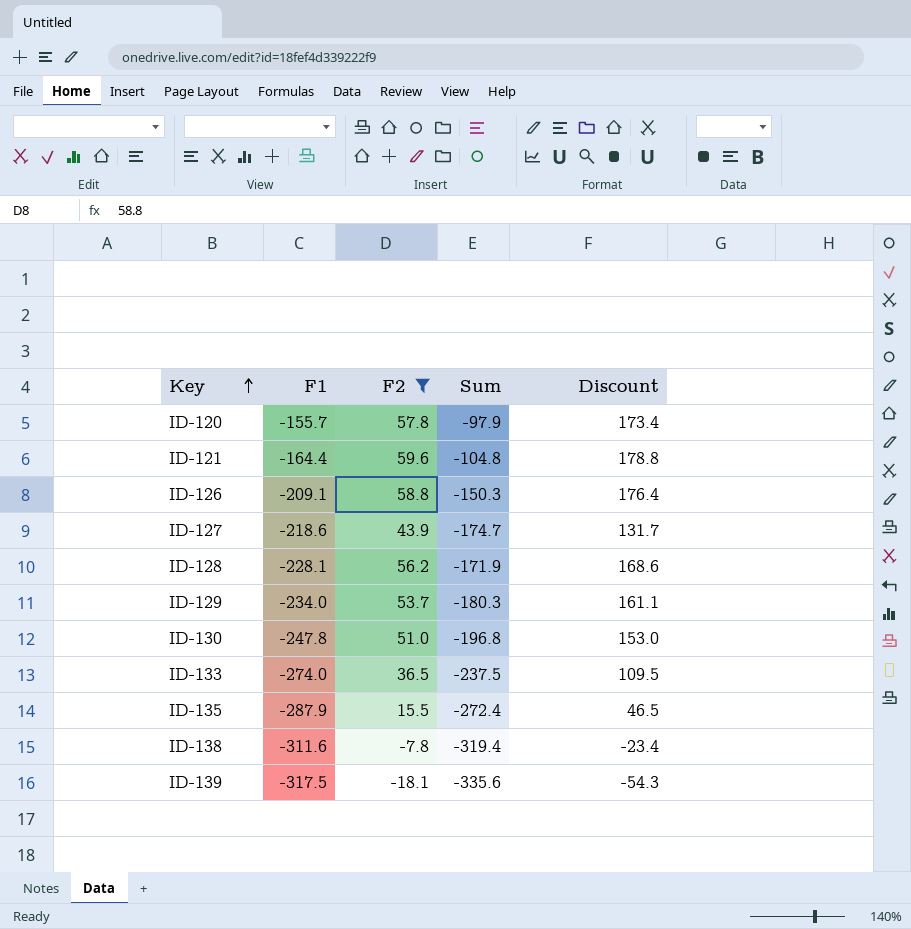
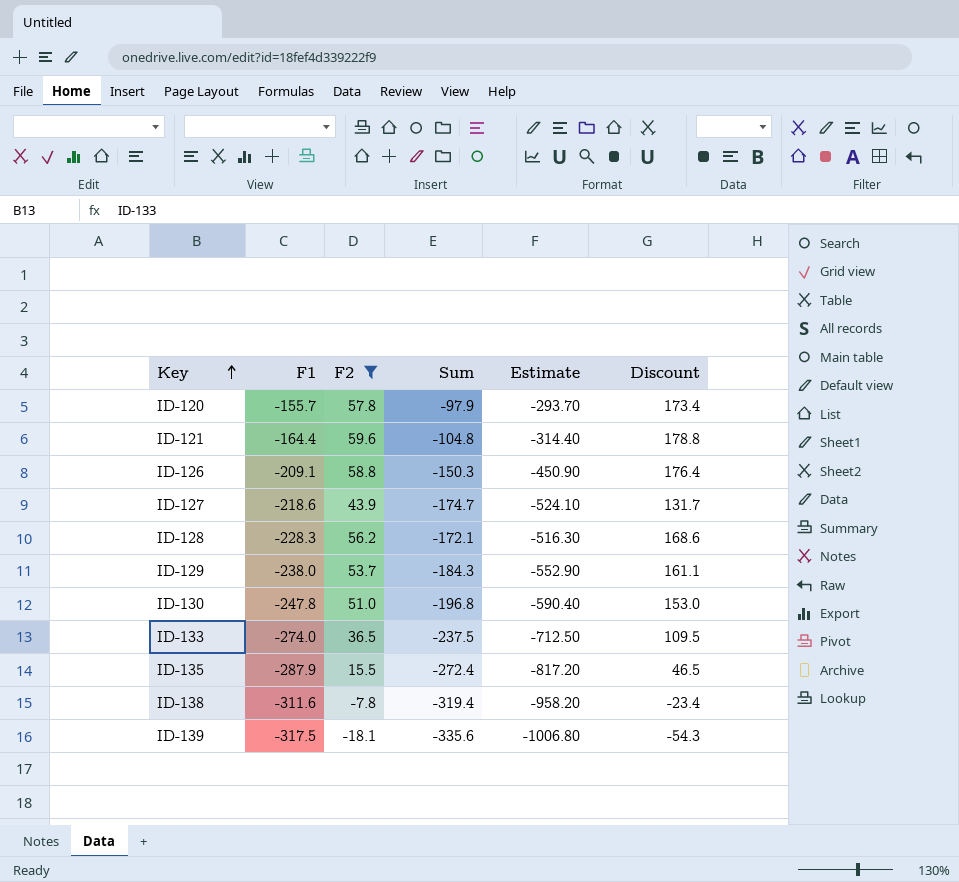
column Estimate | formula: none -> [Sum] * 3
ID-128 | F1: -228.1 -> -228.3
ID-128 | Sum: -171.9 -> -172.1
ID-129 | F1: -234.0 -> -238.0
ID-129 | Sum: -180.3 -> -184.3

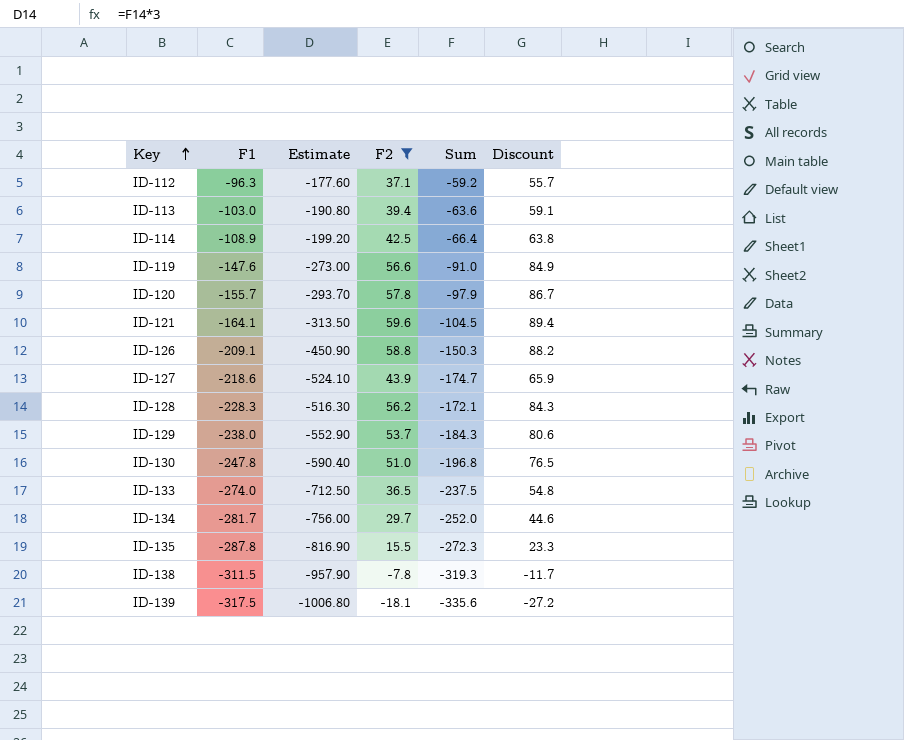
column Estimate | position: 5 -> 3
column Discount | formula: [F2] * 3 -> [F2] * 1.5
row ID-112: none -> -96.3 | -177.60 | 37.1 | -59.2 | 55.7
row ID-113: none -> -103.0 | -190.80 | 39.4 | -63.6 | 59.1
row ID-114: none -> -108.9 | -199.20 | 42.5 | -66.4 | 63.8
row ID-119: none -> -147.6 | -273.00 | 56.6 | -91.0 | 84.9
ID-121 | F1: -164.4 -> -164.1
ID-121 | Estimate: -314.40 -> -313.50
ID-121 | Sum: -104.8 -> -104.5
row ID-134: none -> -281.7 | -756.00 | 29.7 | -252.0 | 44.6
ID-135 | F1: -287.9 -> -287.8
ID-135 | Estimate: -817.20 -> -816.90
ID-135 | Sum: -272.4 -> -272.3
ID-138 | F1: -311.6 -> -311.5
ID-138 | Estimate: -958.20 -> -957.90
ID-138 | Sum: -319.4 -> -319.3

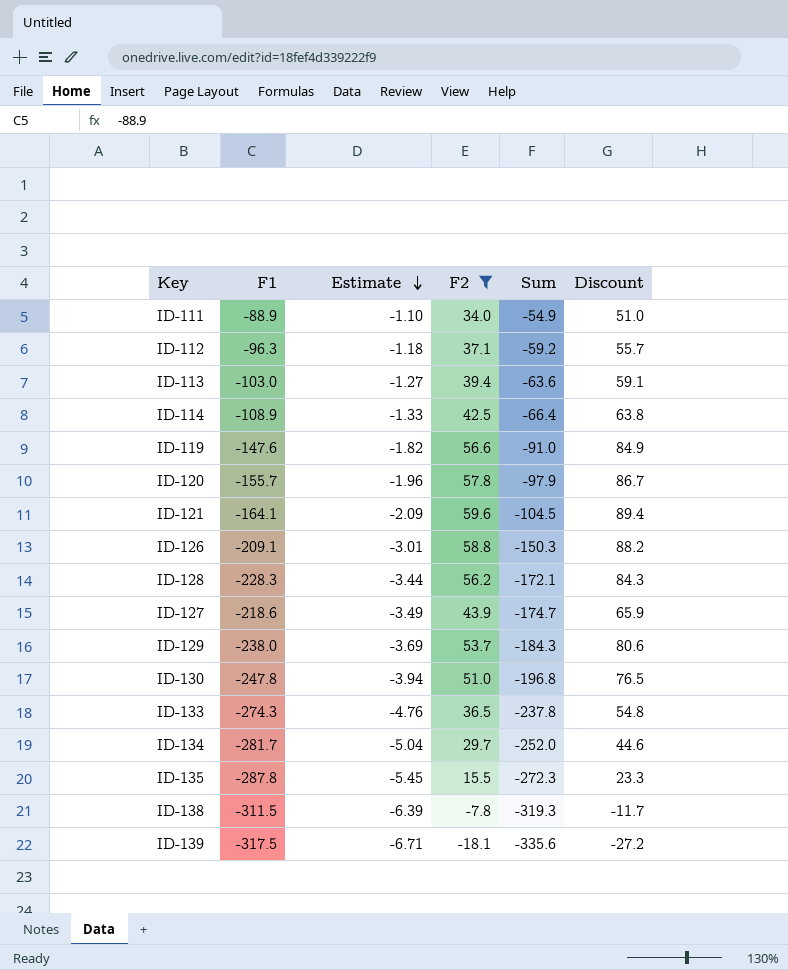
row order: Key ascending -> Estimate descending
column Estimate | formula: [Sum] * 3 -> [Sum] * 0.02
row ID-111: none -> -88.9 | -1.10 | 34.0 | -54.9 | 51.0
ID-133 | F1: -274.0 -> -274.3
ID-133 | Sum: -237.5 -> -237.8

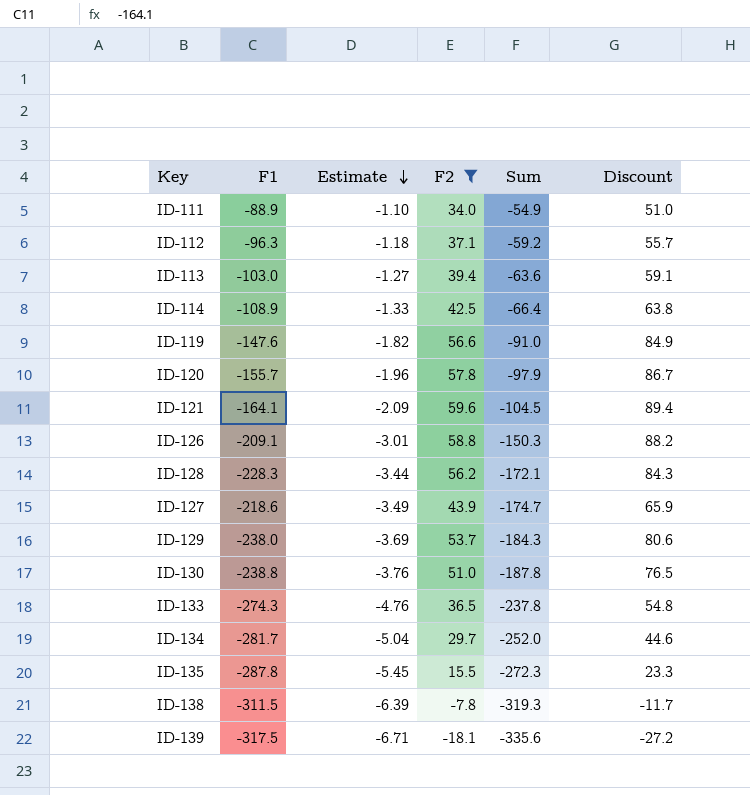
ID-130 | F1: -247.8 -> -238.8
ID-130 | Estimate: -3.94 -> -3.76
ID-130 | Sum: -196.8 -> -187.8

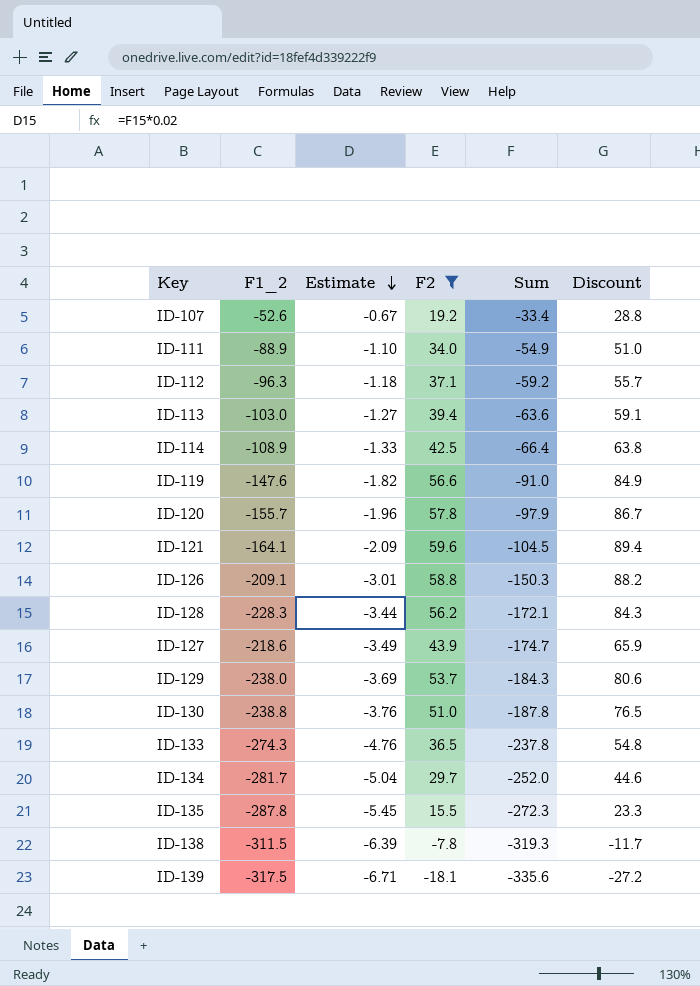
column name: F1 -> F1_2
row ID-107: none -> -52.6 | -0.67 | 19.2 | -33.4 | 28.8

